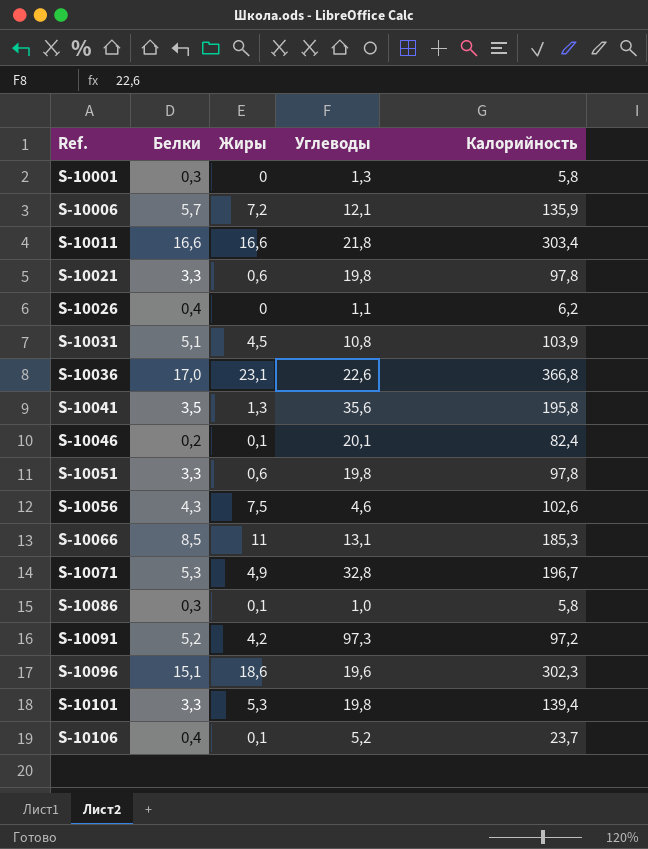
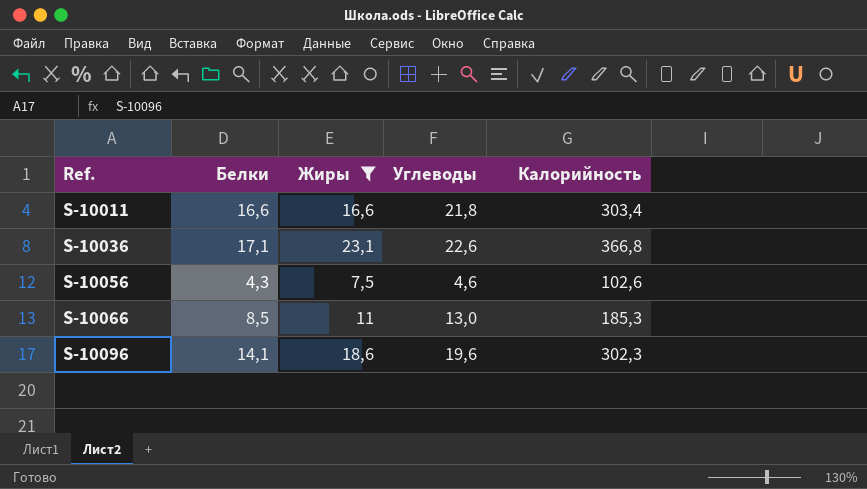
filter: none -> Жиры >= 7,5
S-10036 | Белки: 17,0 -> 17,1
S-10066 | Углеводы: 13,1 -> 13,0
S-10096 | Белки: 15,1 -> 14,1

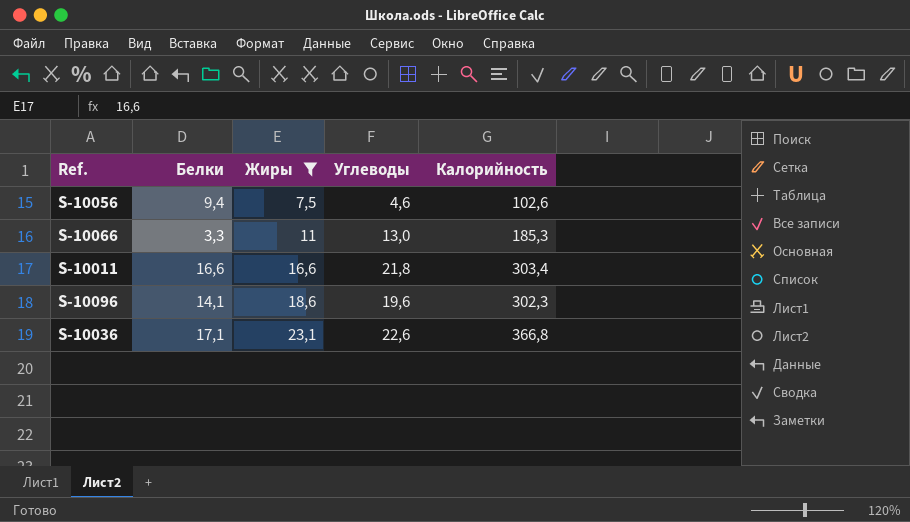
row order: Ref. ascending -> Жиры ascending
S-10056 | Белки: 4,3 -> 9,4
S-10066 | Белки: 8,5 -> 3,3

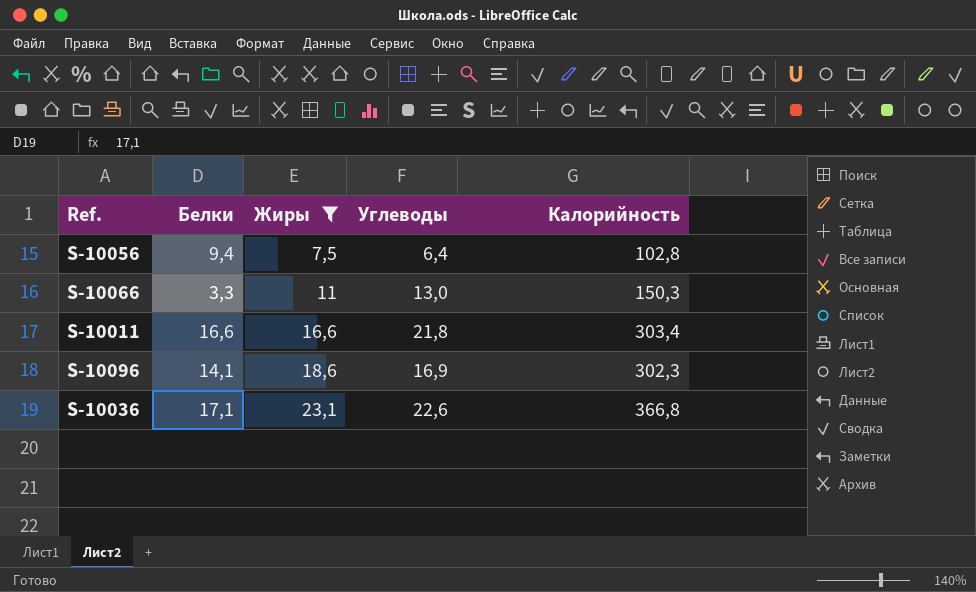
S-10056 | Углеводы: 4,6 -> 6,4
S-10056 | Калорийность: 102,6 -> 102,8
S-10066 | Калорийность: 185,3 -> 150,3
S-10096 | Углеводы: 19,6 -> 16,9

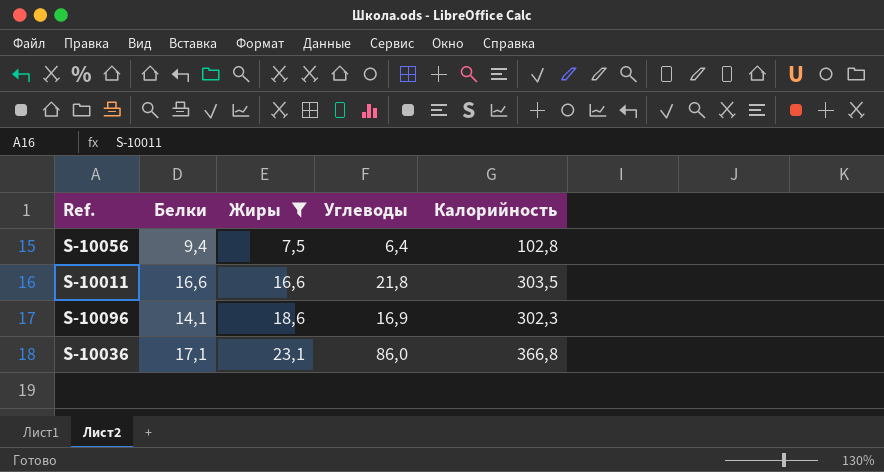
row S-10066: 3,3 | 11 | 13,0 | 150,3 -> none
S-10011 | Калорийность: 303,4 -> 303,5
S-10036 | Углеводы: 22,6 -> 86,0

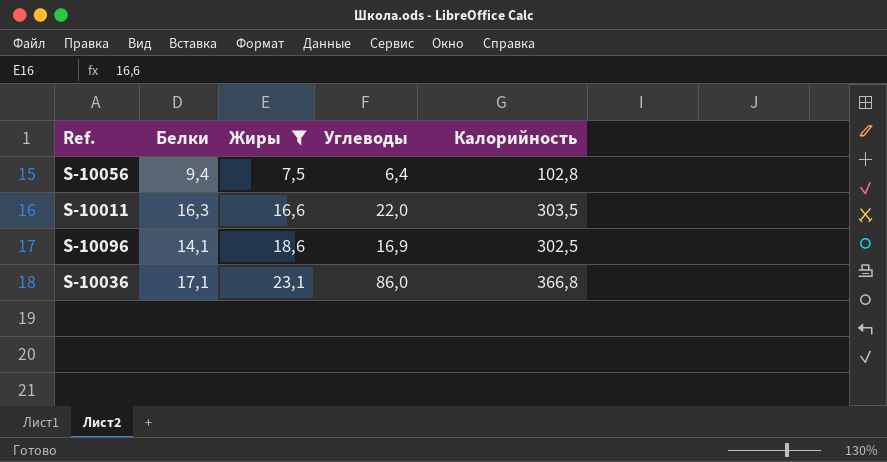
S-10011 | Белки: 16,6 -> 16,3
S-10011 | Углеводы: 21,8 -> 22,0
S-10096 | Калорийность: 302,3 -> 302,5

